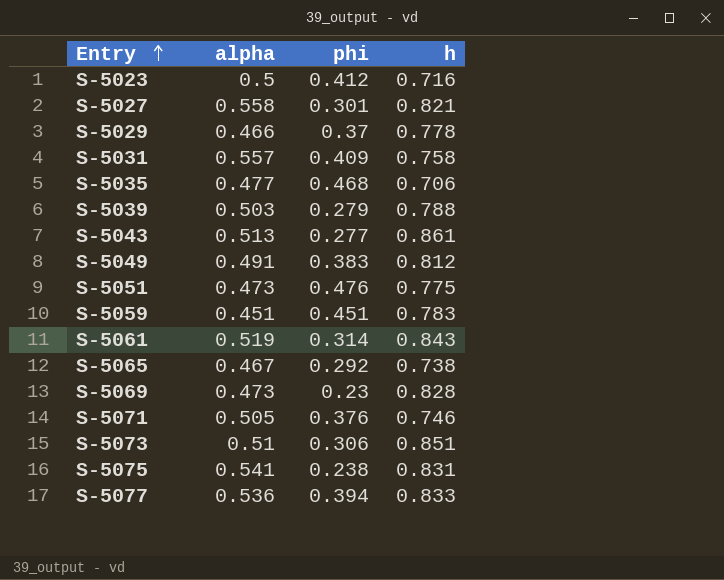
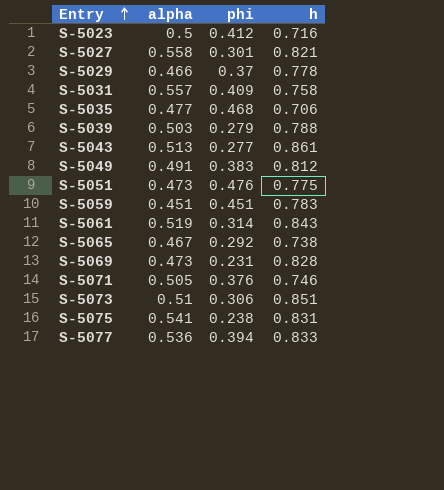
S-5069 | phi: 0.23 -> 0.231

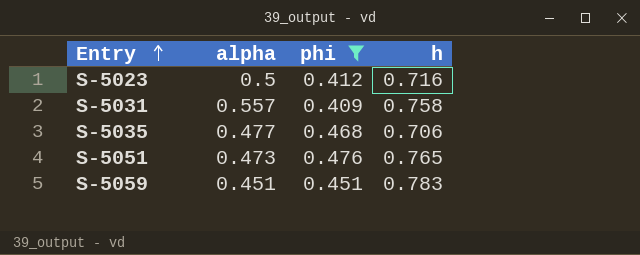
filter: none -> phi >= 0.409
S-5051 | h: 0.775 -> 0.765

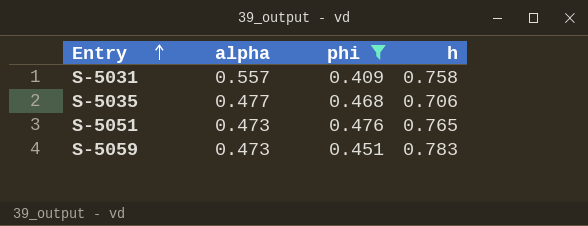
row S-5023: 0.5 | 0.412 | 0.716 -> none
S-5059 | alpha: 0.451 -> 0.473

